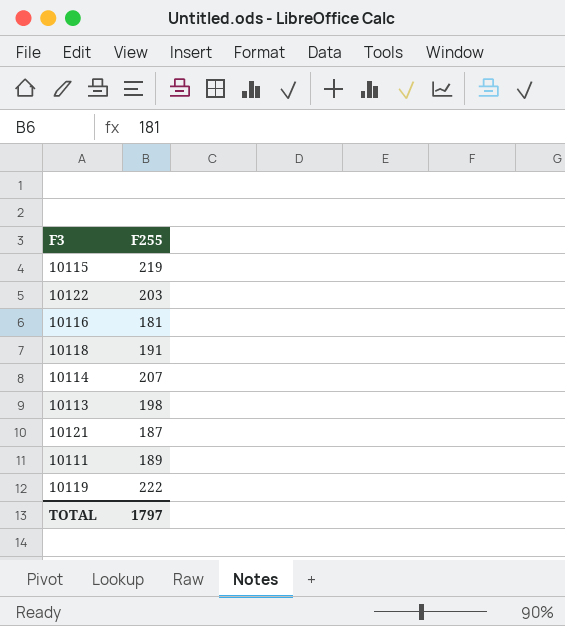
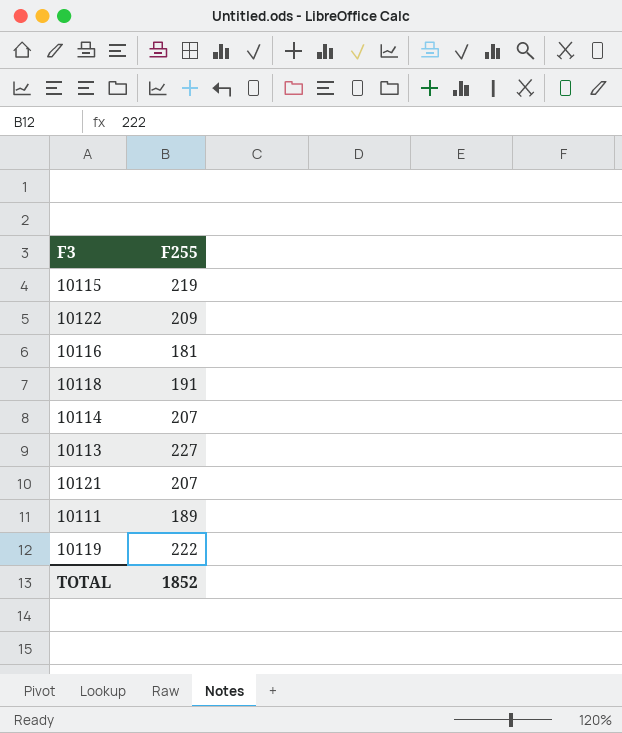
10122 | F255: 203 -> 209
10113 | F255: 198 -> 227
10121 | F255: 187 -> 207
TOTAL | F255: 1797 -> 1852

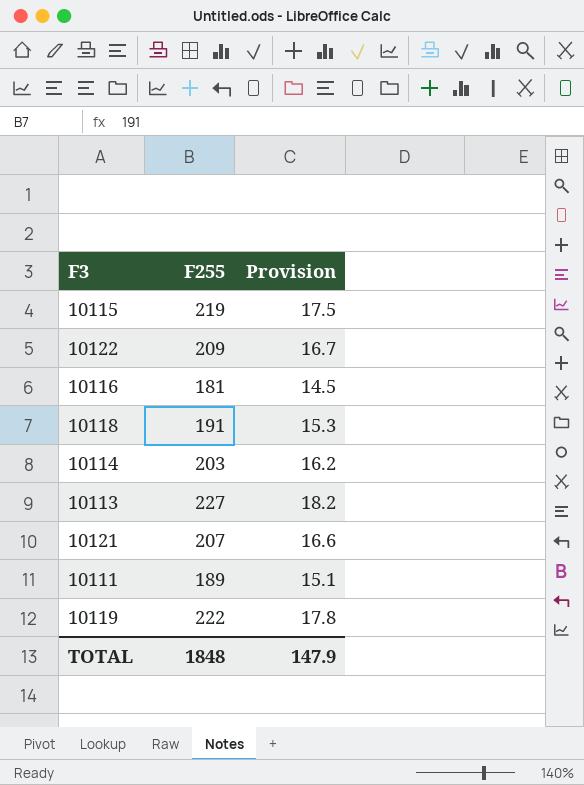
column Provision | formula: none -> [F255] * 0.08
10114 | F255: 207 -> 203
TOTAL | F255: 1852 -> 1848

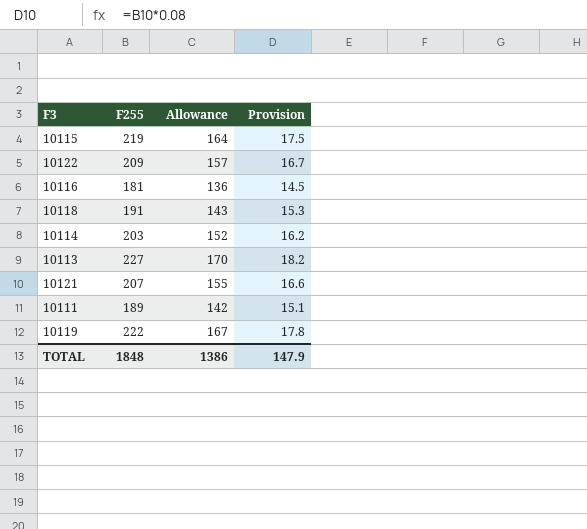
column Allowance | formula: none -> [F255] * 0.75

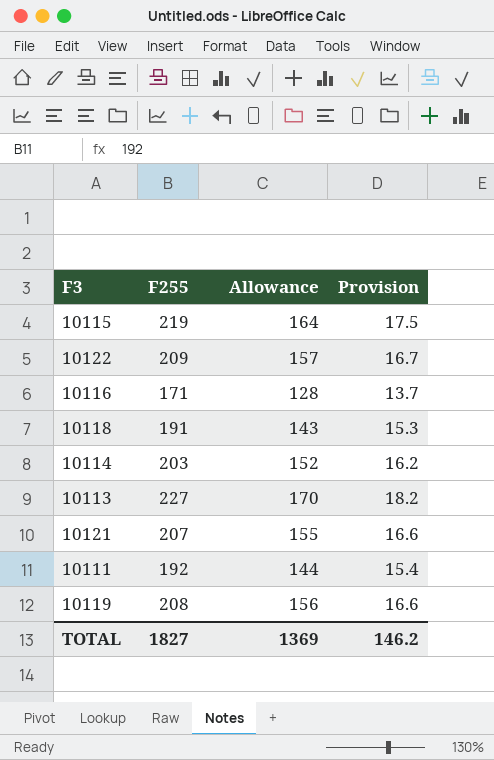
10116 | F255: 181 -> 171
10116 | Allowance: 136 -> 128
10116 | Provision: 14.5 -> 13.7
10111 | F255: 189 -> 192
10111 | Allowance: 142 -> 144
10111 | Provision: 15.1 -> 15.4
10119 | F255: 222 -> 208
10119 | Allowance: 167 -> 156
10119 | Provision: 17.8 -> 16.6
TOTAL | F255: 1848 -> 1827
TOTAL | Allowance: 1386 -> 1369
TOTAL | Provision: 147.9 -> 146.2

